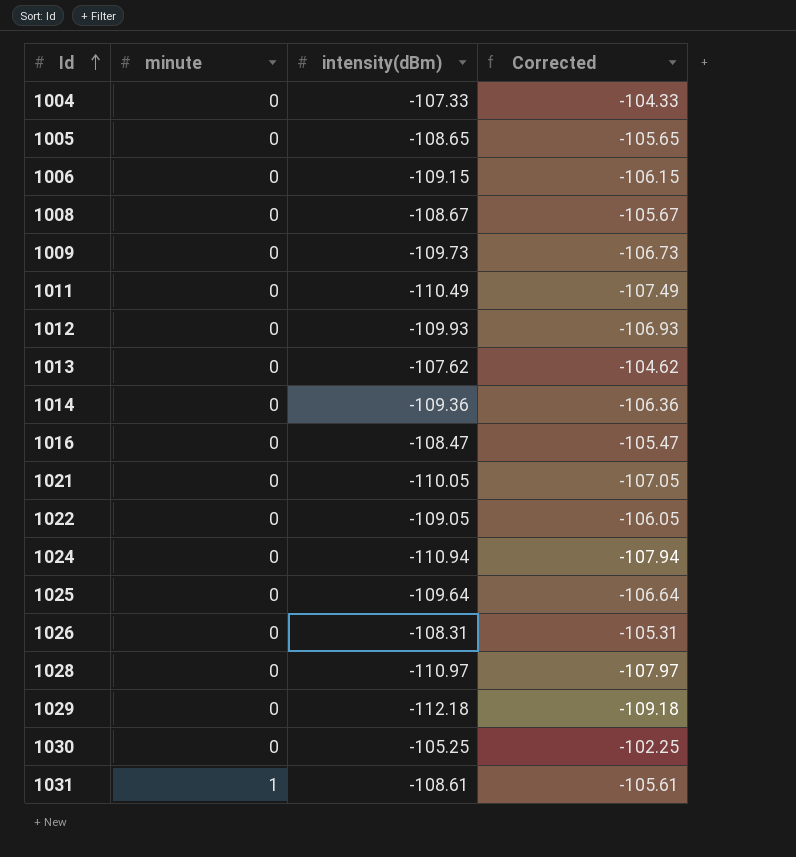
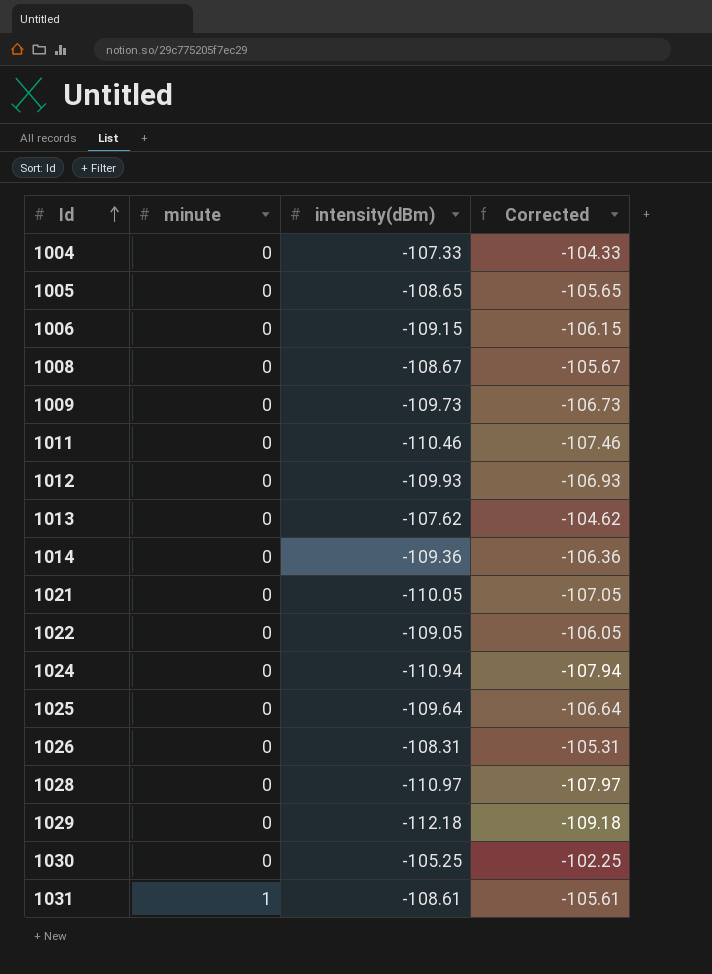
row 1016: 0 | -108.47 | -105.47 -> none
1011 | intensity(dBm): -110.49 -> -110.46
1011 | Corrected: -107.49 -> -107.46

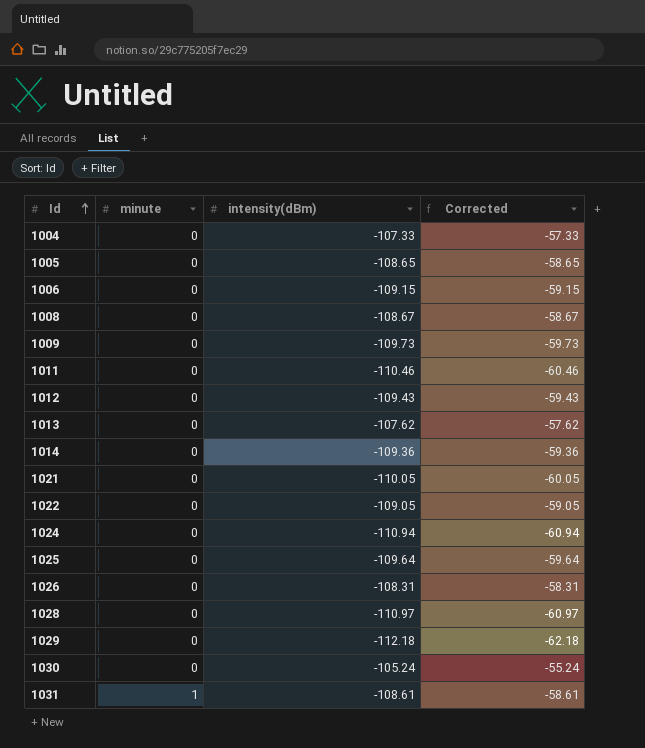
column Corrected | formula: [intensity(dBm)] + 3 -> [intensity(dBm)] + 50
1012 | intensity(dBm): -109.93 -> -109.43
1030 | intensity(dBm): -105.25 -> -105.24

